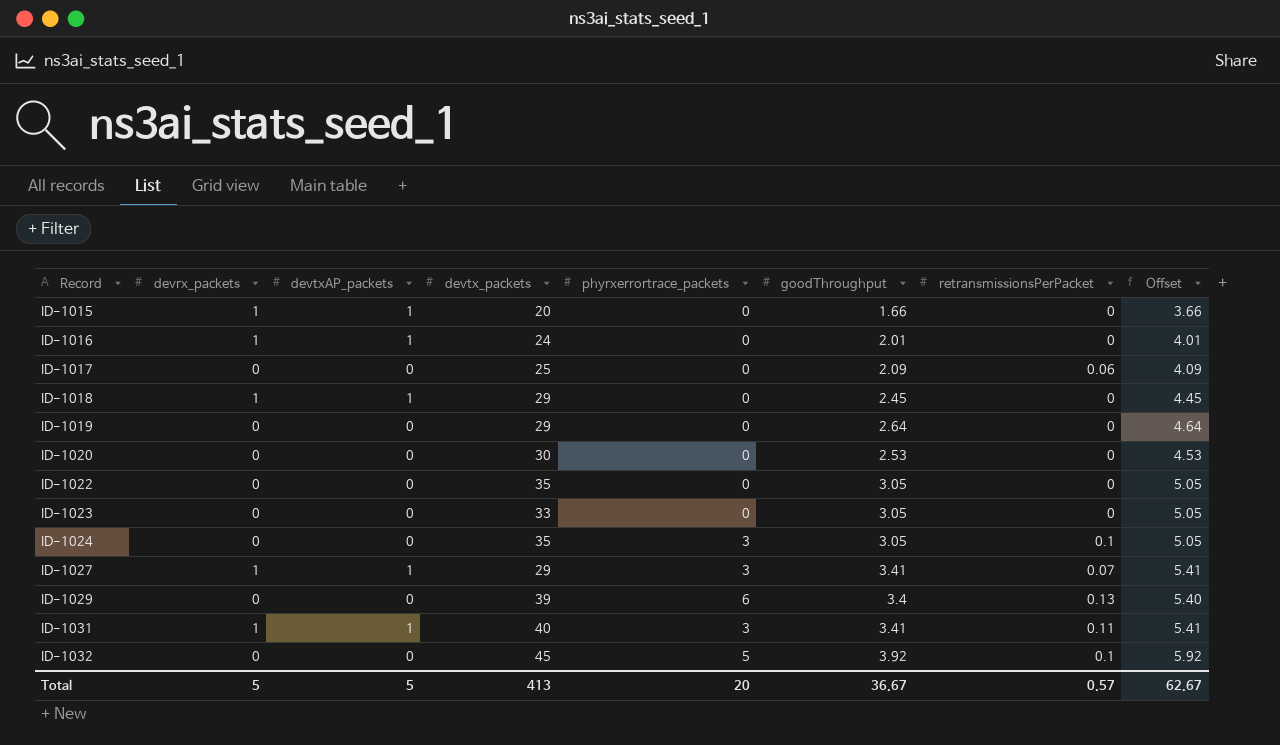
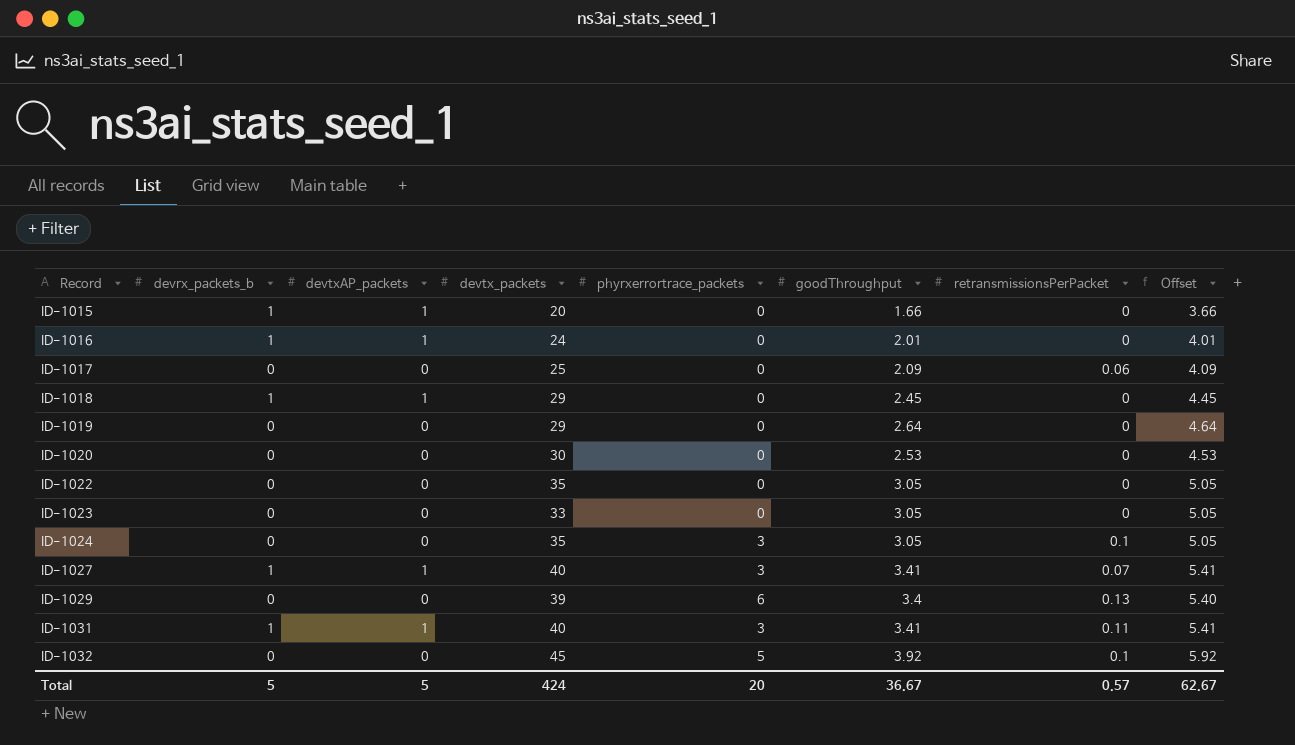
column name: devrx_packets -> devrx_packets_b
ID-1027 | devtx_packets: 29 -> 40
Total | devtx_packets: 413 -> 424

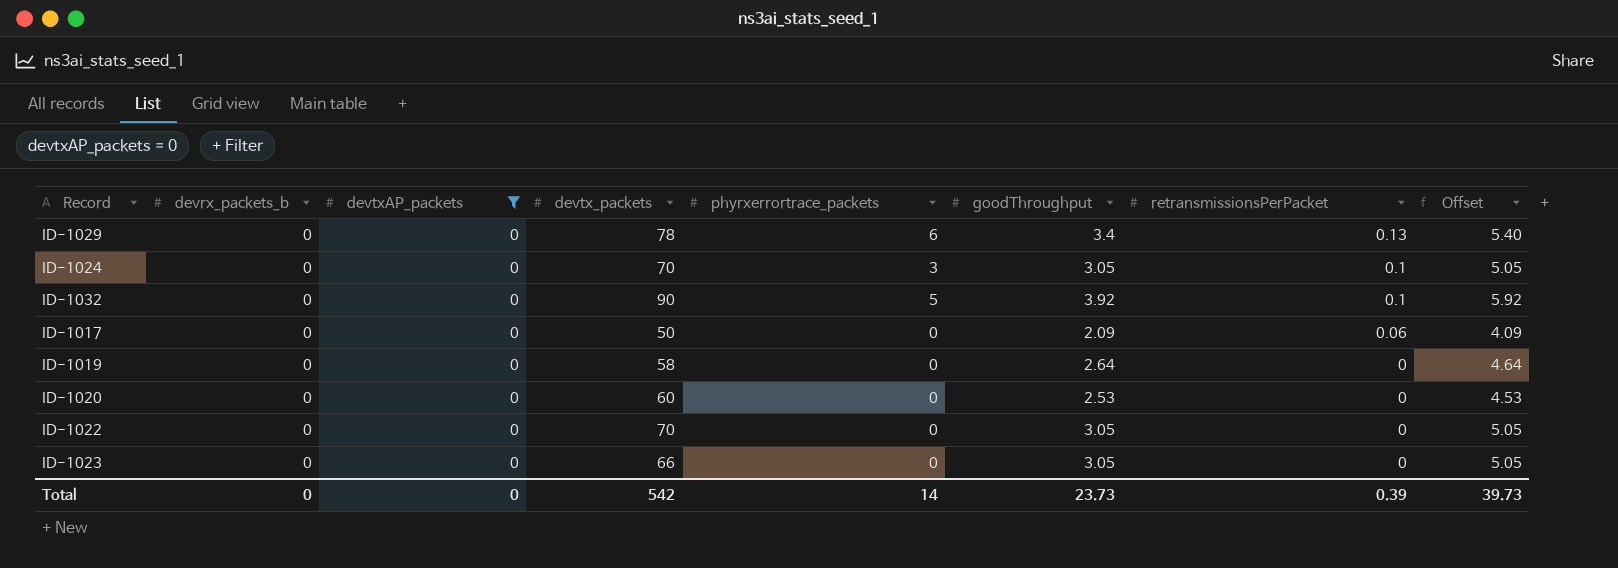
filter: none -> devtxAP_packets = 0
row order: Record ascending -> retransmissionsPerPacket descending
ID-1029 | devtx_packets: 39 -> 78
ID-1024 | devtx_packets: 35 -> 70
ID-1032 | devtx_packets: 45 -> 90
ID-1017 | devtx_packets: 25 -> 50
ID-1019 | devtx_packets: 29 -> 58
ID-1020 | devtx_packets: 30 -> 60
ID-1022 | devtx_packets: 35 -> 70
ID-1023 | devtx_packets: 33 -> 66
Total | devrx_packets_b: 5 -> 0
Total | devtxAP_packets: 5 -> 0
Total | devtx_packets: 424 -> 542
Total | phyrxerrortrace_packets: 20 -> 14
Total | goodThroughput: 36.67 -> 23.73
Total | retransmissionsPerPacket: 0.57 -> 0.39
Total | Offset: 62.67 -> 39.73

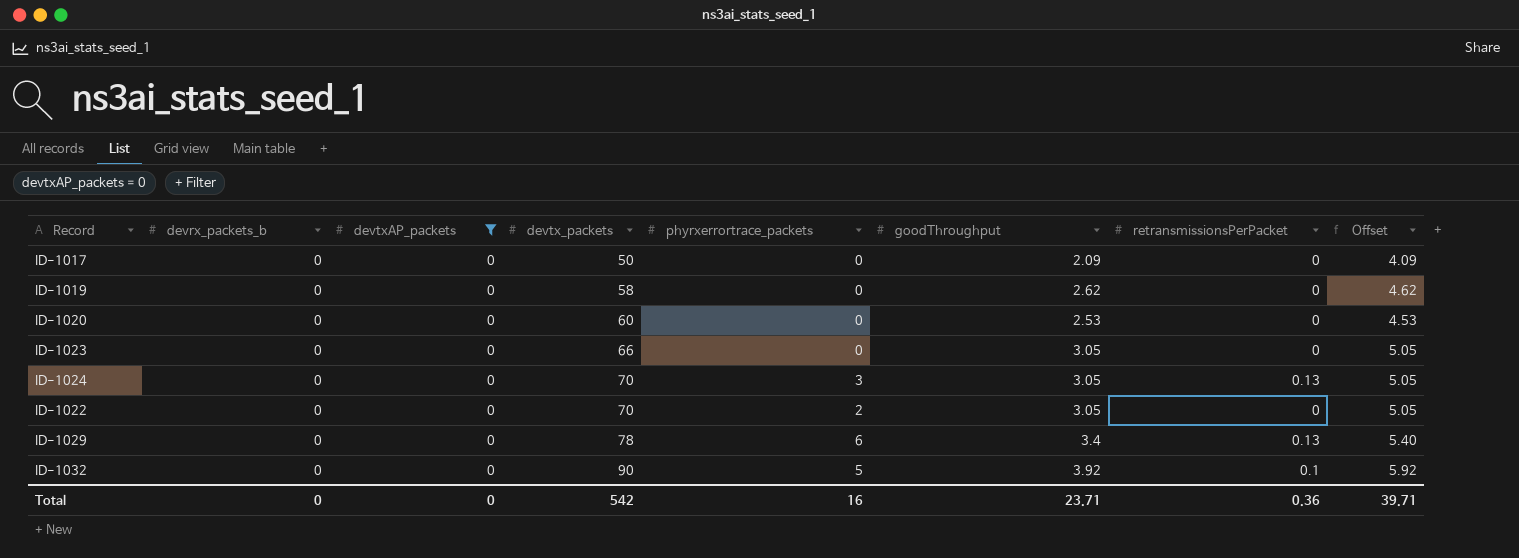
row order: retransmissionsPerPacket descending -> devtx_packets ascending
ID-1017 | retransmissionsPerPacket: 0.06 -> 0
ID-1019 | goodThroughput: 2.64 -> 2.62
ID-1019 | Offset: 4.64 -> 4.62
ID-1024 | retransmissionsPerPacket: 0.1 -> 0.13
ID-1022 | phyrxerrortrace_packets: 0 -> 2
Total | phyrxerrortrace_packets: 14 -> 16
Total | goodThroughput: 23.73 -> 23.71
Total | retransmissionsPerPacket: 0.39 -> 0.36
Total | Offset: 39.73 -> 39.71

